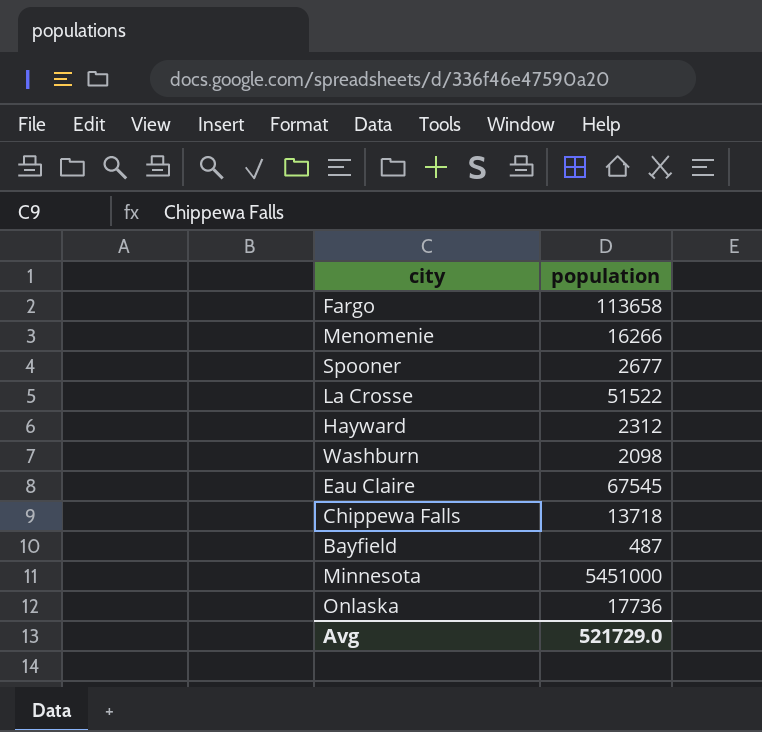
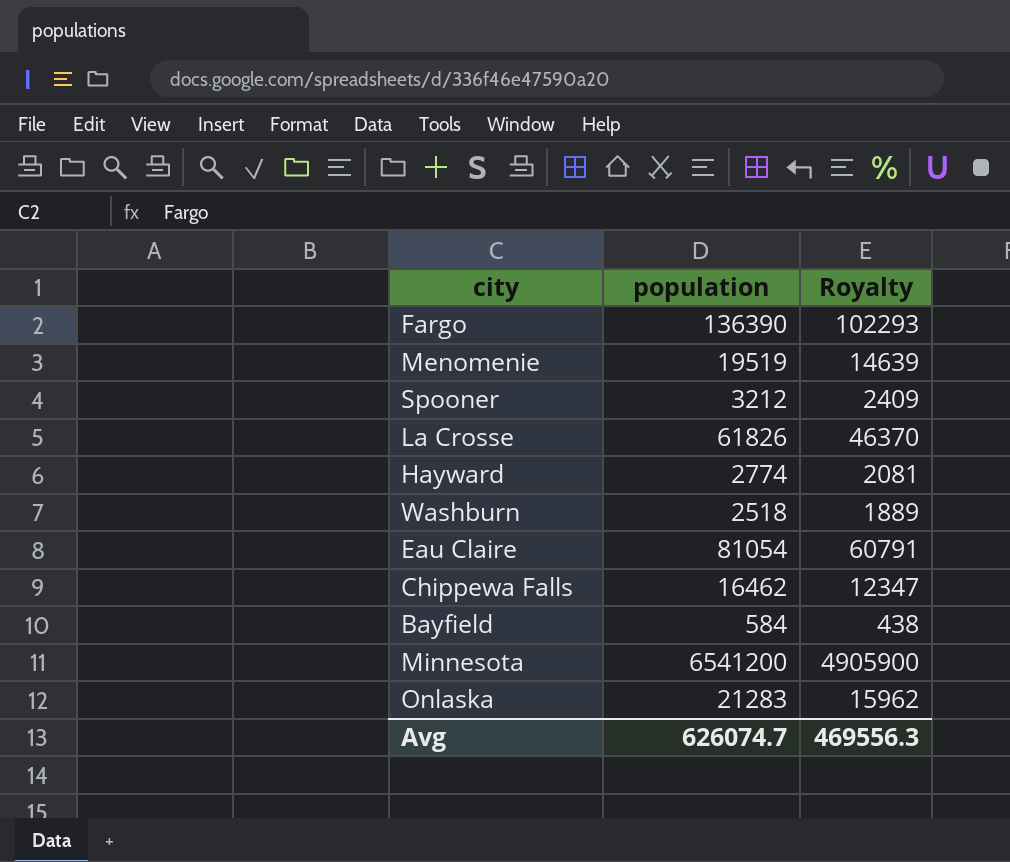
column Royalty | formula: none -> [population] * 0.75
Fargo | population: 113658 -> 136390
Menomenie | population: 16266 -> 19519
Spooner | population: 2677 -> 3212
La Crosse | population: 51522 -> 61826
Hayward | population: 2312 -> 2774
Washburn | population: 2098 -> 2518
Eau Claire | population: 67545 -> 81054
Chippewa Falls | population: 13718 -> 16462
Bayfield | population: 487 -> 584
Minnesota | population: 5451000 -> 6541200
Onlaska | population: 17736 -> 21283
Avg | population: 521729.0 -> 626074.7

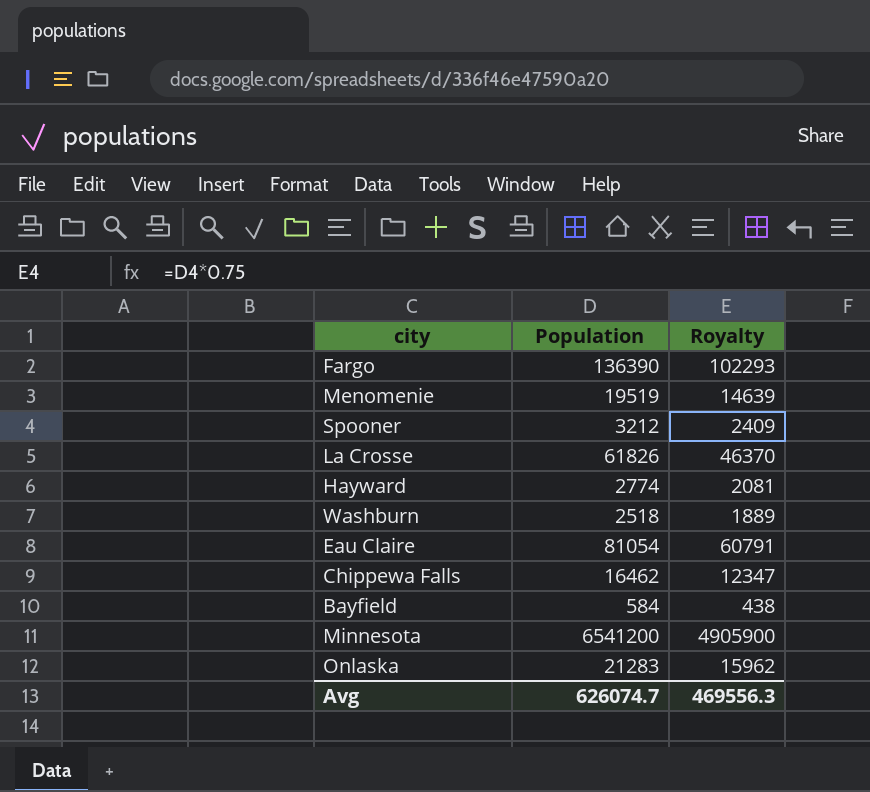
column name: population -> Population

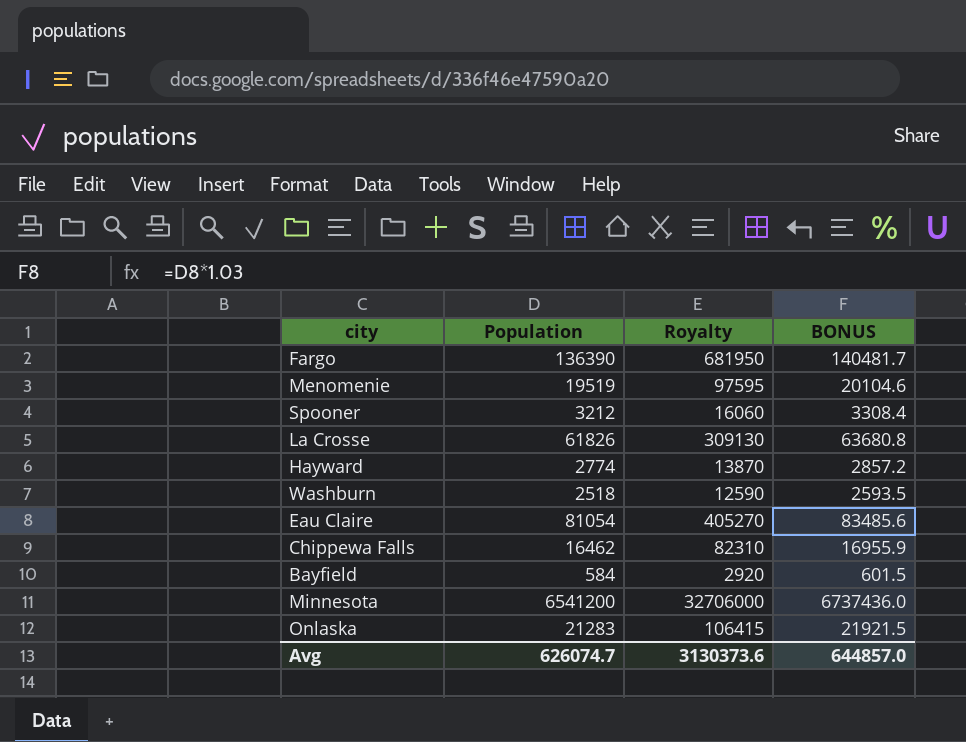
column Royalty | formula: [Population] * 0.75 -> [Population] * 5
column BONUS | formula: none -> [Population] * 1.03
Avg | Royalty: 469556.3 -> 3130373.6

